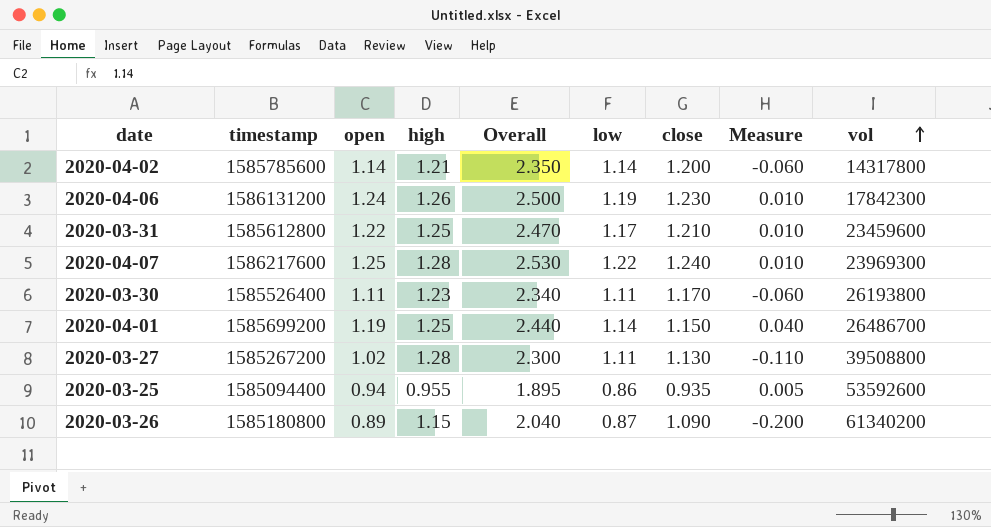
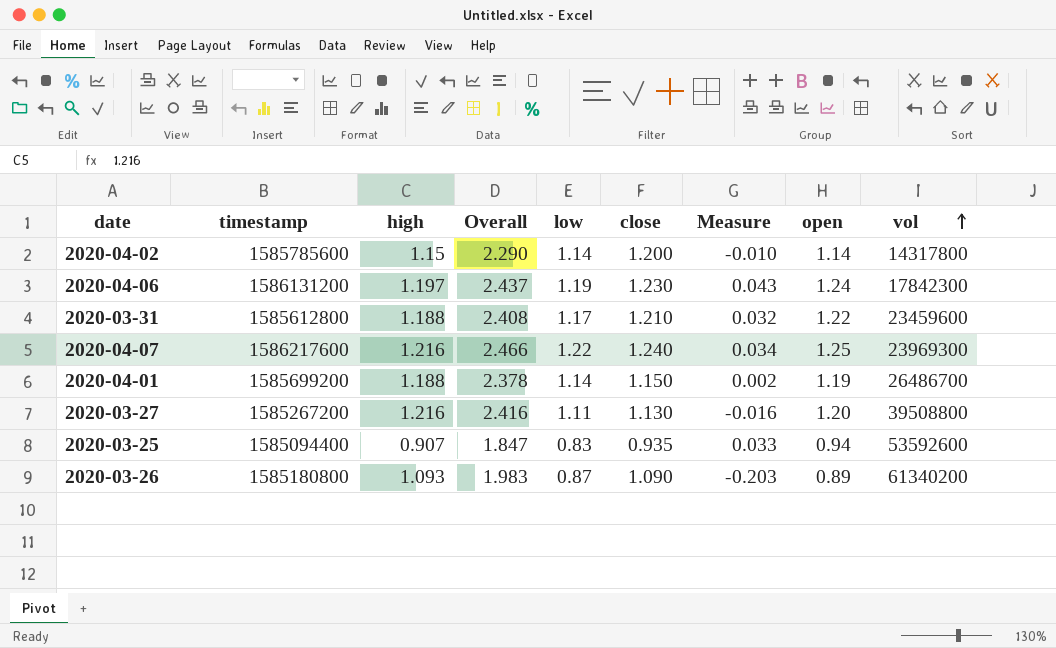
column Measure | formula: [open] - [close] -> [open] - [high]
column open | position: 3 -> 8
row 2020-03-30: 1585526400 | 1.11 | 1.23 | 2.340 | 1.11 | 1.170 | -0.060 | 26193800 -> none
2020-04-02 | high: 1.21 -> 1.15
2020-04-02 | Overall: 2.350 -> 2.290
2020-04-06 | high: 1.26 -> 1.197
2020-04-06 | Overall: 2.500 -> 2.437
2020-03-31 | high: 1.25 -> 1.188
2020-03-31 | Overall: 2.470 -> 2.408
2020-04-07 | high: 1.28 -> 1.216
2020-04-07 | Overall: 2.530 -> 2.466
2020-04-01 | high: 1.25 -> 1.188
2020-04-01 | Overall: 2.440 -> 2.378
2020-03-27 | high: 1.28 -> 1.216
2020-03-27 | Overall: 2.300 -> 2.416
2020-03-27 | open: 1.02 -> 1.20
2020-03-25 | high: 0.955 -> 0.907
2020-03-25 | Overall: 1.895 -> 1.847
2020-03-25 | low: 0.86 -> 0.83
2020-03-26 | high: 1.15 -> 1.093
2020-03-26 | Overall: 2.040 -> 1.983

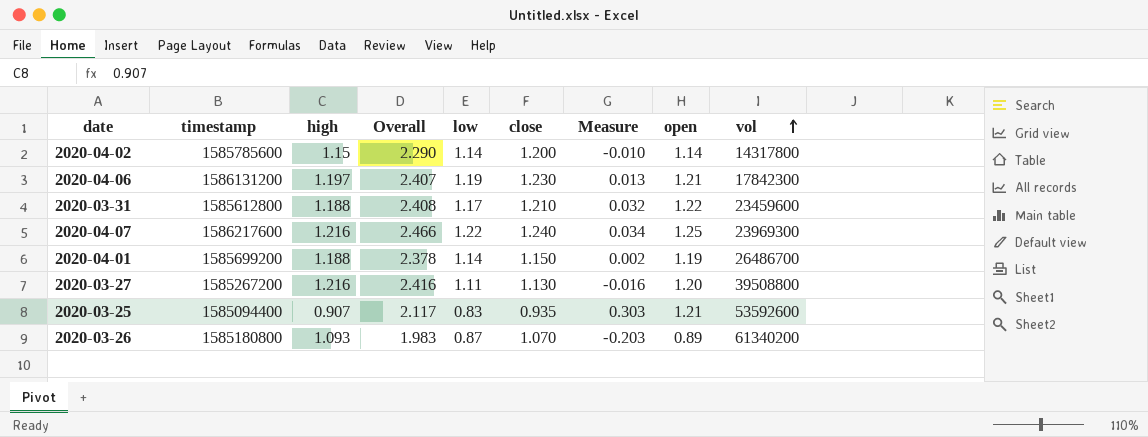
2020-04-06 | Overall: 2.437 -> 2.407
2020-04-06 | Measure: 0.043 -> 0.013
2020-04-06 | open: 1.24 -> 1.21
2020-03-25 | Overall: 1.847 -> 2.117
2020-03-25 | Measure: 0.033 -> 0.303
2020-03-25 | open: 0.94 -> 1.21
2020-03-26 | close: 1.090 -> 1.070

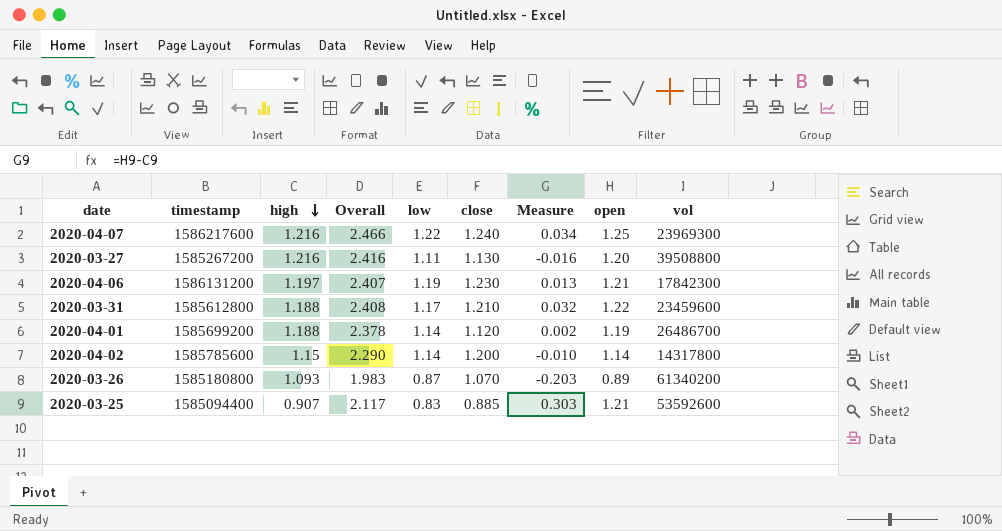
row order: vol ascending -> high descending
2020-04-01 | close: 1.150 -> 1.120
2020-03-25 | close: 0.935 -> 0.885

